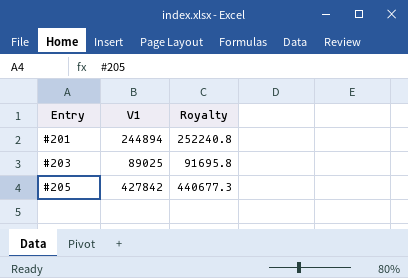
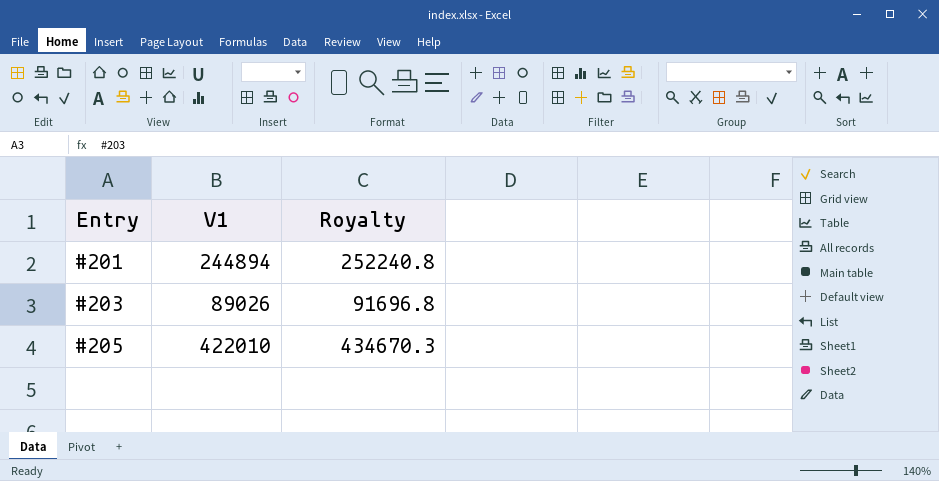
#203 | V1: 89025 -> 89026
#203 | Royalty: 91695.8 -> 91696.8
#205 | V1: 427842 -> 422010
#205 | Royalty: 440677.3 -> 434670.3

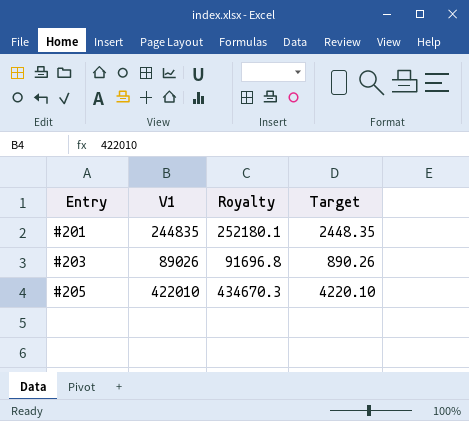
column Target | formula: none -> [V1] * 0.01
#201 | V1: 244894 -> 244835
#201 | Royalty: 252240.8 -> 252180.1

